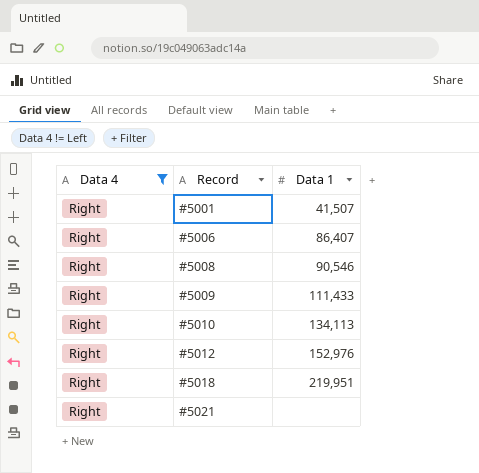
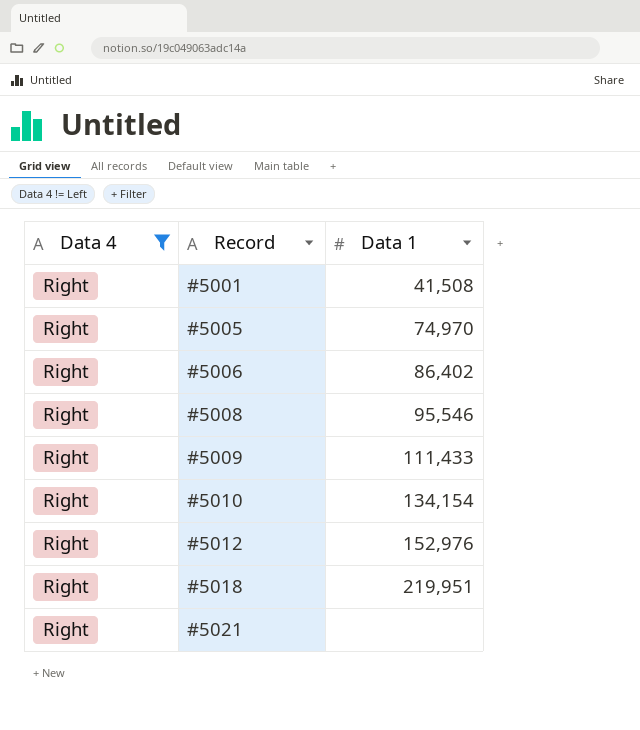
#5001 | Data 1: 41,507 -> 41,508
row #5005: none -> Right | 74,970
#5006 | Data 1: 86,407 -> 86,402
#5008 | Data 1: 90,546 -> 95,546
#5010 | Data 1: 134,113 -> 134,154

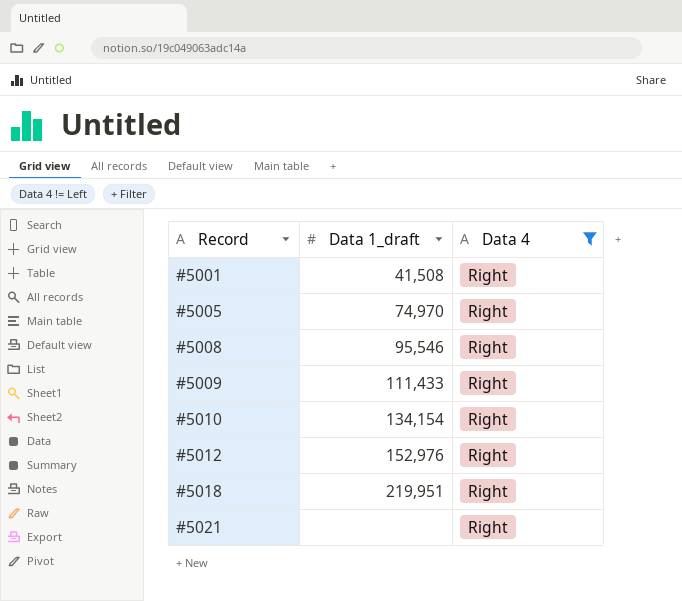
column name: Data 1 -> Data 1_draft
column Data 4 | position: 1 -> 3
row #5006: Right | 86,402 -> none

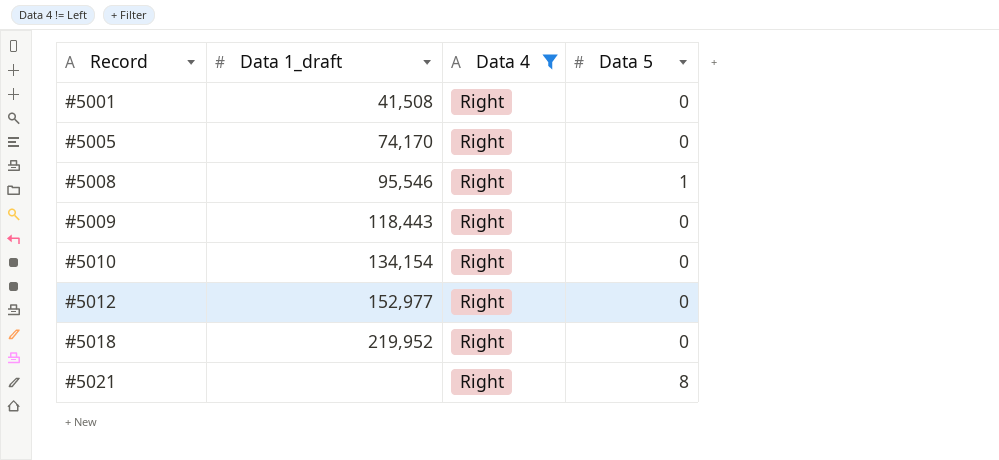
column Data 5 | position: none -> 4
#5005 | Data 1_draft: 74,970 -> 74,170
#5009 | Data 1_draft: 111,433 -> 118,443
#5012 | Data 1_draft: 152,976 -> 152,977
#5018 | Data 1_draft: 219,951 -> 219,952

